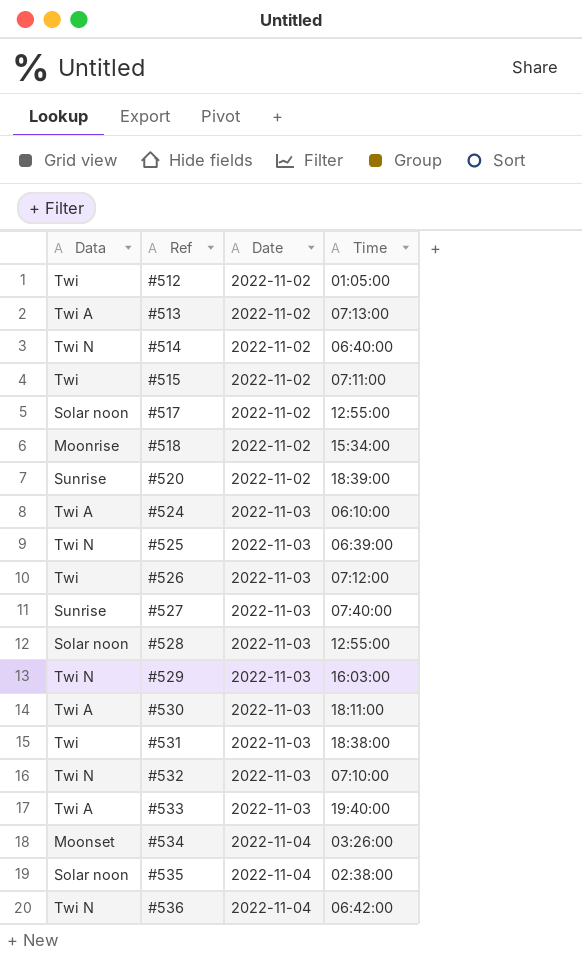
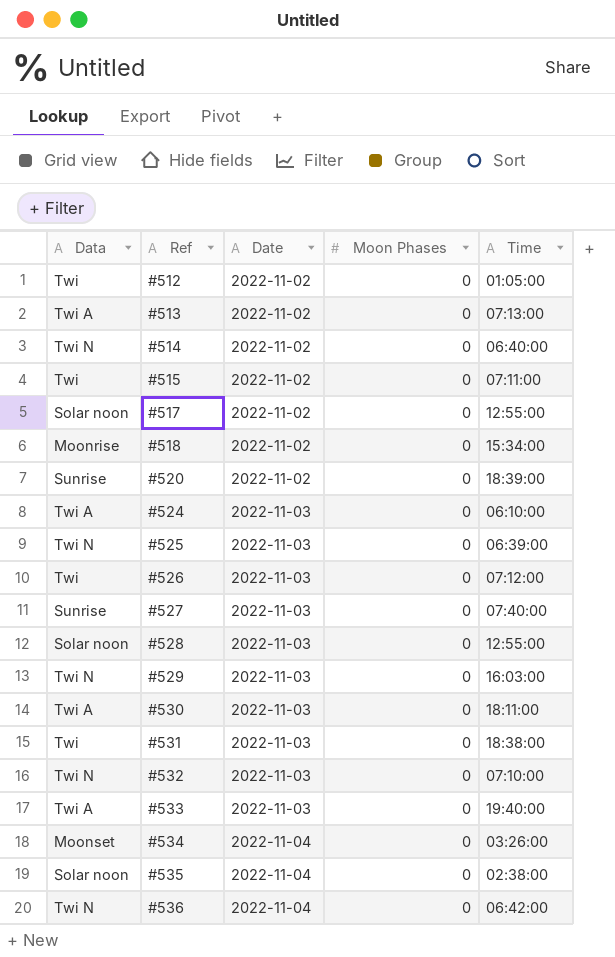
column Moon Phases | position: none -> 4

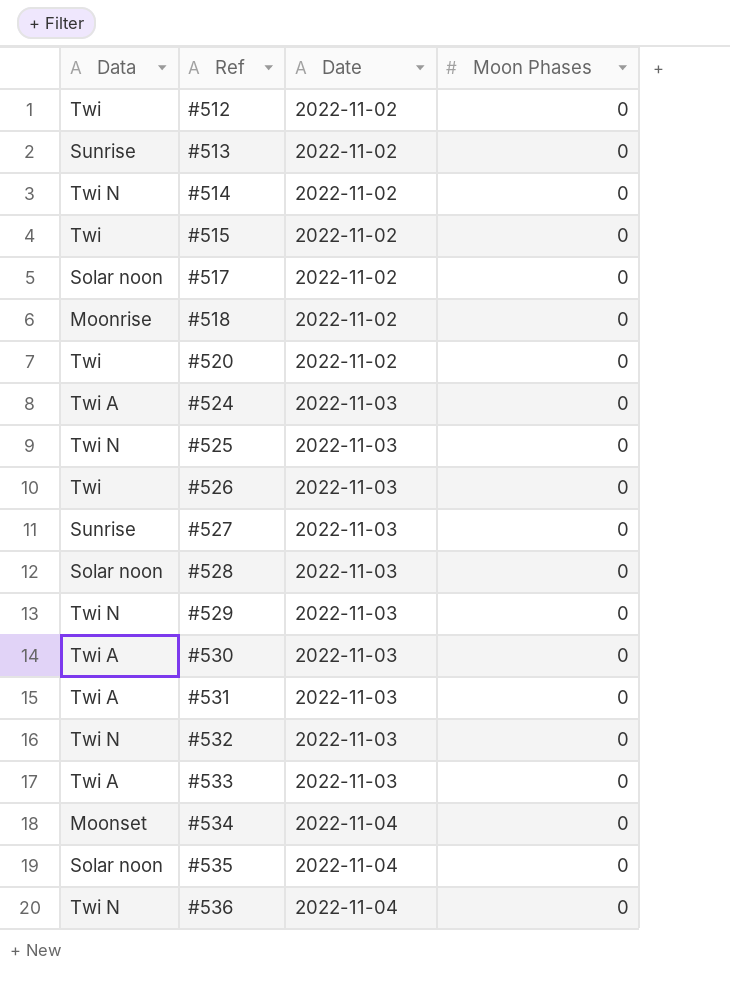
column Time | position: 5 -> none
#513 | Data: Twi A -> Sunrise
#520 | Data: Sunrise -> Twi
#531 | Data: Twi -> Twi A

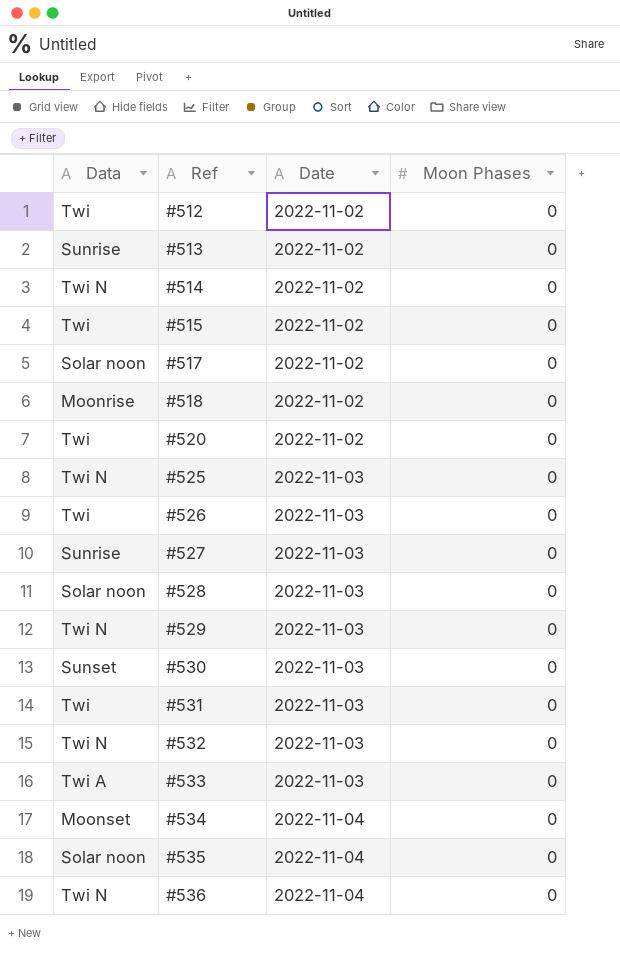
row #524: Twi A | 2022-11-03 | 0 -> none
#530 | Data: Twi A -> Sunset
#531 | Data: Twi A -> Twi

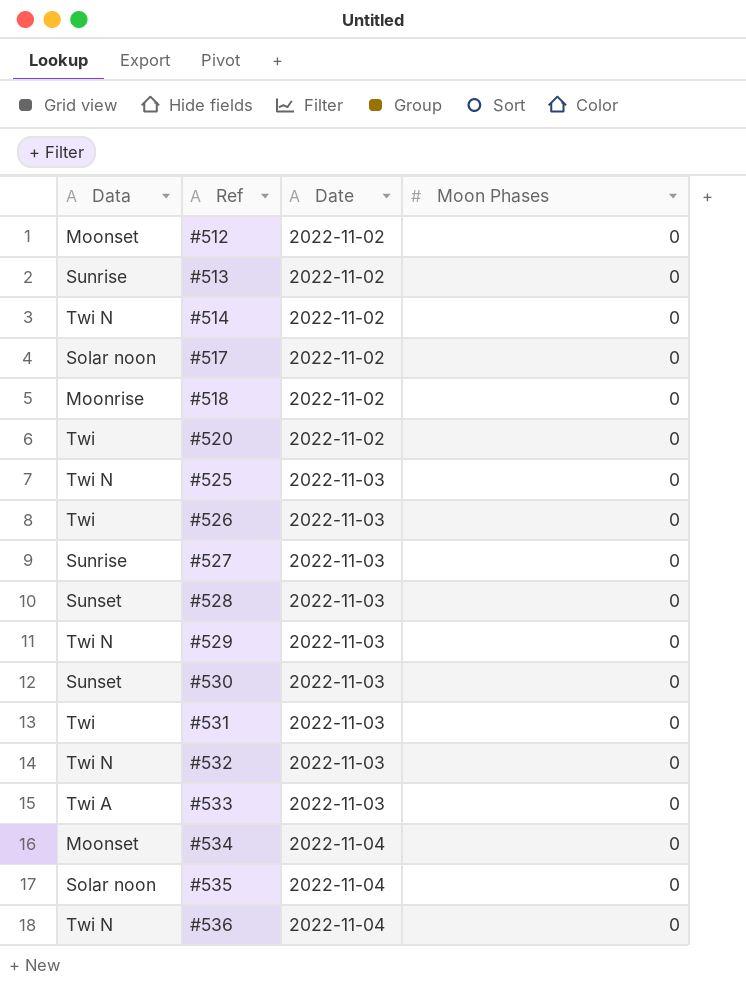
row #515: Twi | 2022-11-02 | 0 -> none
#512 | Data: Twi -> Moonset
#528 | Data: Solar noon -> Sunset

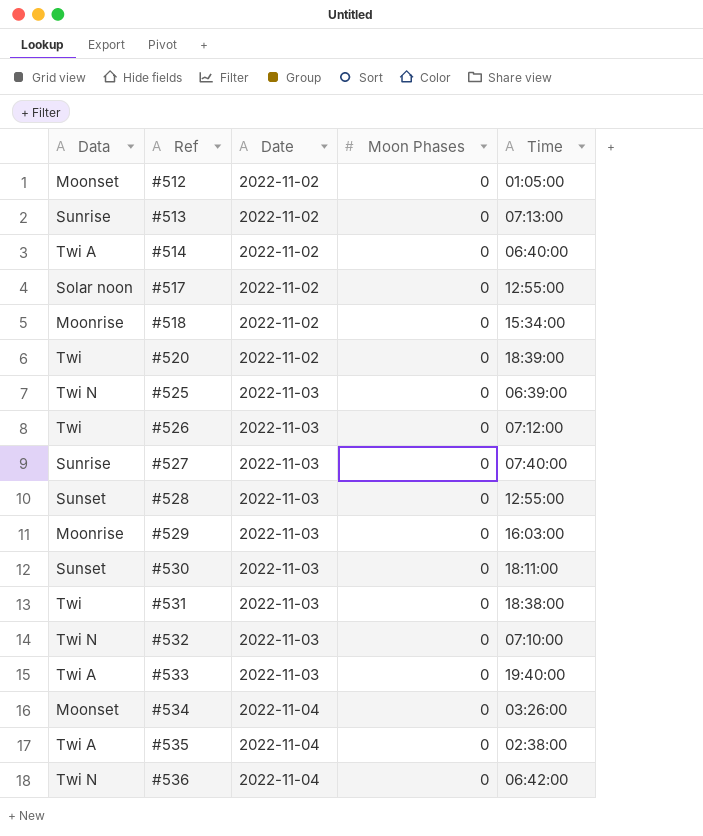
column Time | position: none -> 5
#514 | Data: Twi N -> Twi A
#529 | Data: Twi N -> Moonrise
#535 | Data: Solar noon -> Twi A

